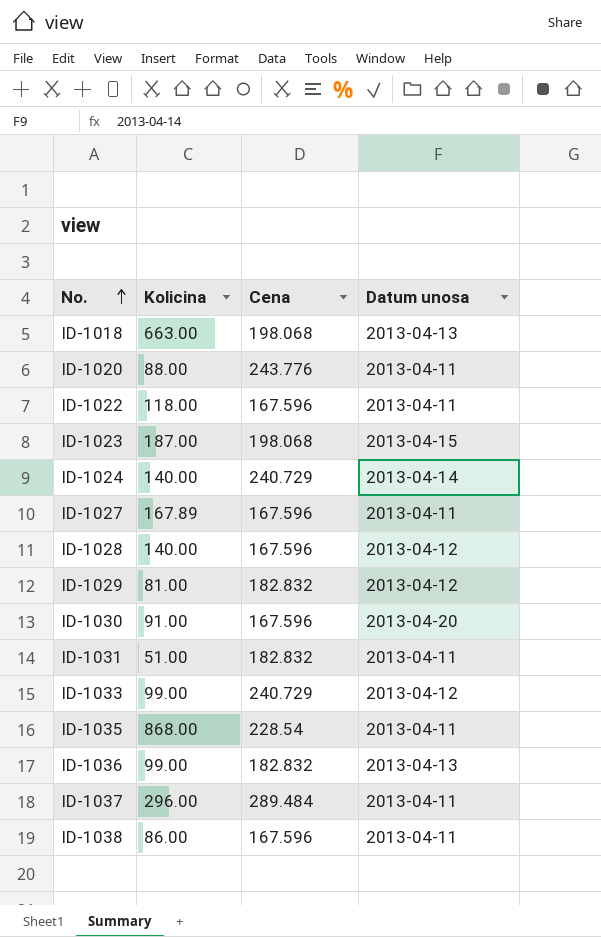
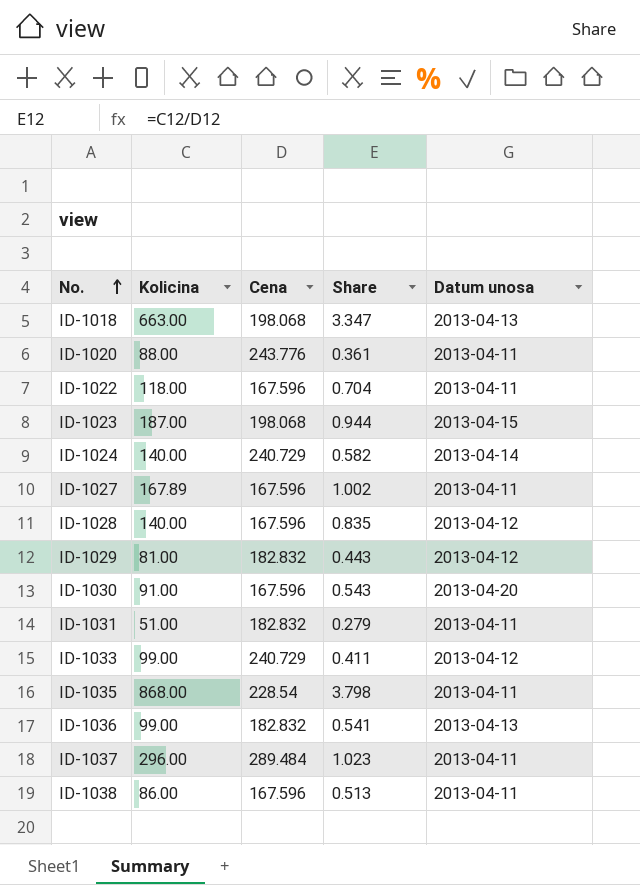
column Share | formula: none -> [Kolicina] / [Cena]

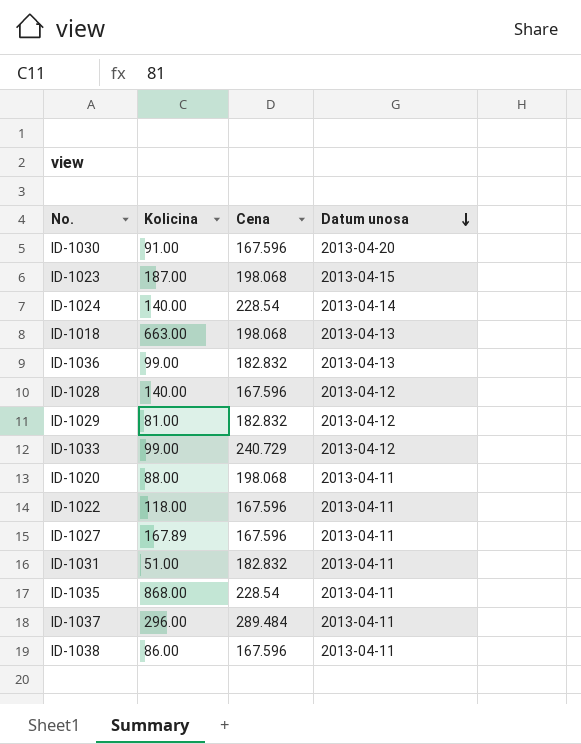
row order: No. ascending -> Datum unosa descending
column Share | formula: [Kolicina] / [Cena] -> none
ID-1024 | Cena: 240.729 -> 228.54
ID-1020 | Cena: 243.776 -> 198.068

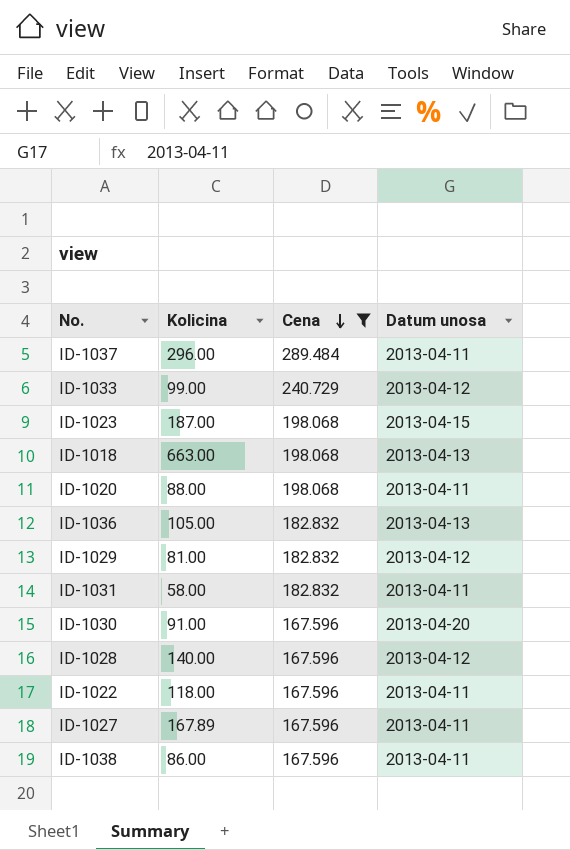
filter: none -> Cena != 228.54
row order: Datum unosa descending -> Cena descending
ID-1036 | Kolicina: 99.00 -> 105.00
ID-1031 | Kolicina: 51.00 -> 58.00

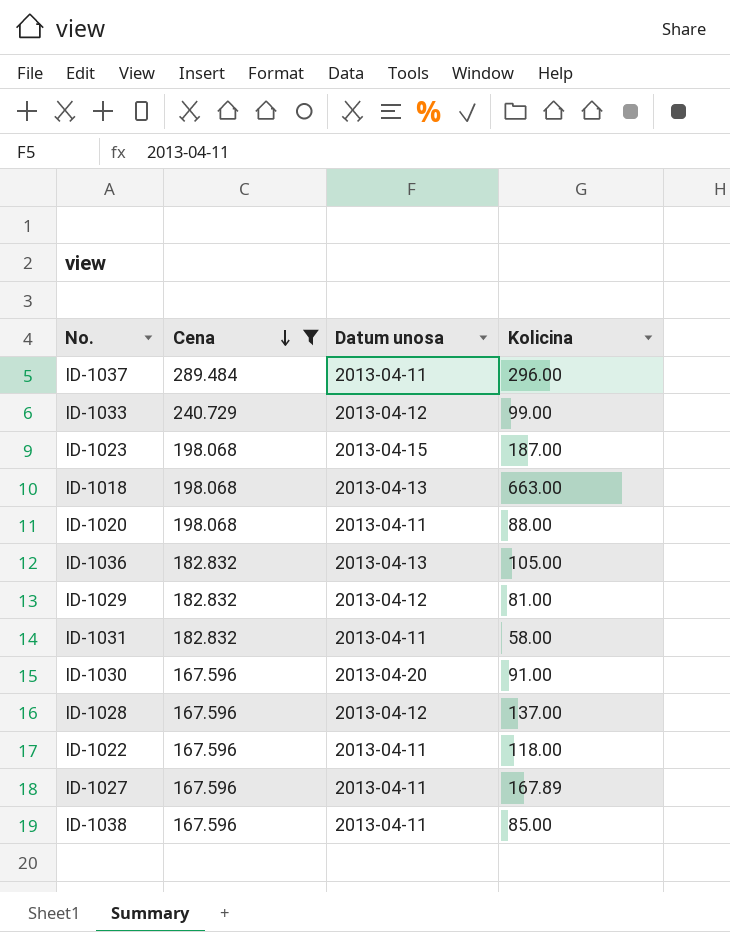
column Kolicina | position: 2 -> 4
ID-1028 | Kolicina: 140.00 -> 137.00
ID-1038 | Kolicina: 86.00 -> 85.00

